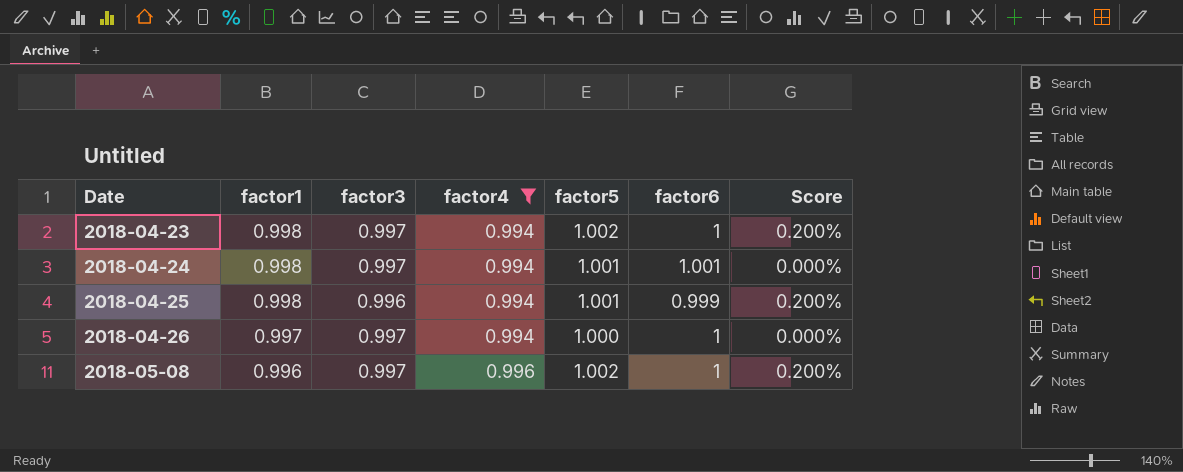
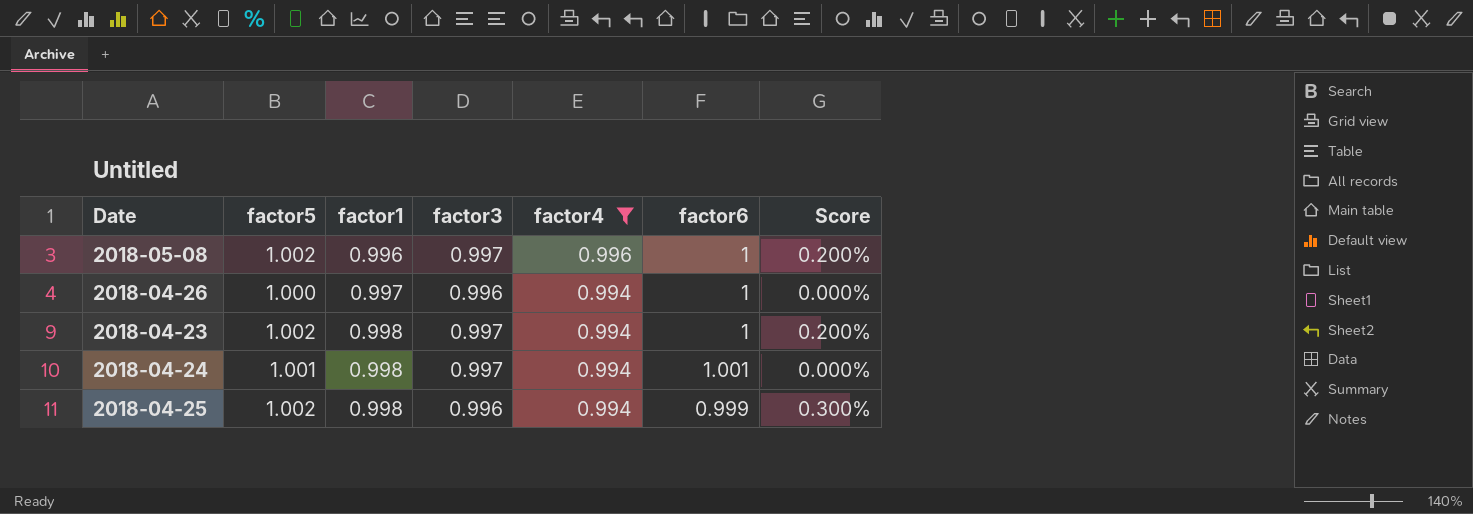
row order: Date ascending -> factor1 ascending
column factor5 | position: 5 -> 2
2018-04-26 | factor3: 0.997 -> 0.996
2018-04-25 | factor5: 1.001 -> 1.002
2018-04-25 | Score: 0.200% -> 0.300%

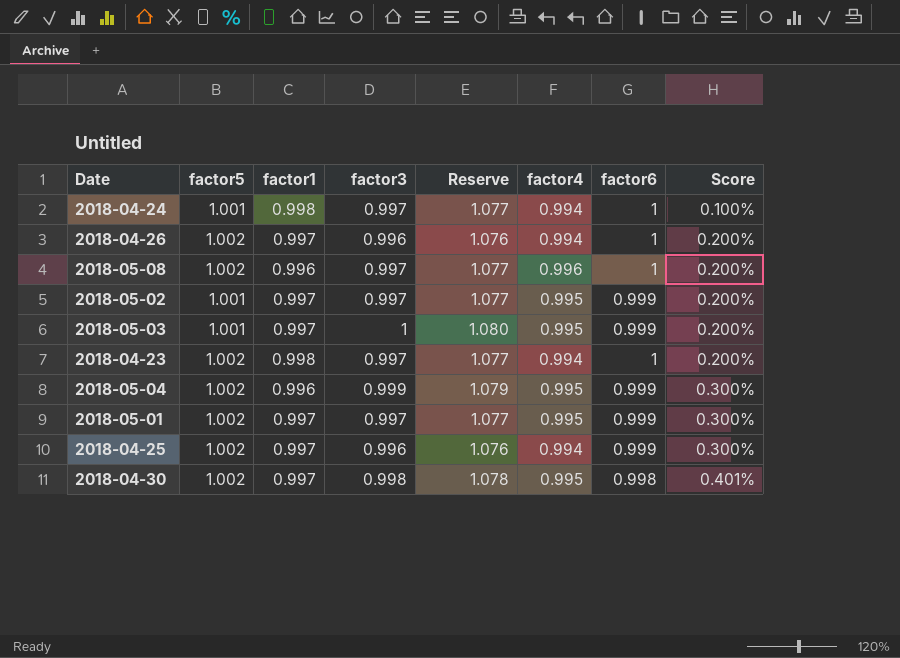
filter: factor4 != 0.995 -> none
row order: factor1 ascending -> Score ascending
column Reserve | formula: none -> [factor3] * 1.08
2018-04-24 | factor6: 1.001 -> 1
2018-04-24 | Score: 0.000% -> 0.100%
2018-04-26 | factor5: 1.000 -> 1.002
2018-04-26 | Score: 0.000% -> 0.200%
2018-04-25 | factor1: 0.998 -> 0.997

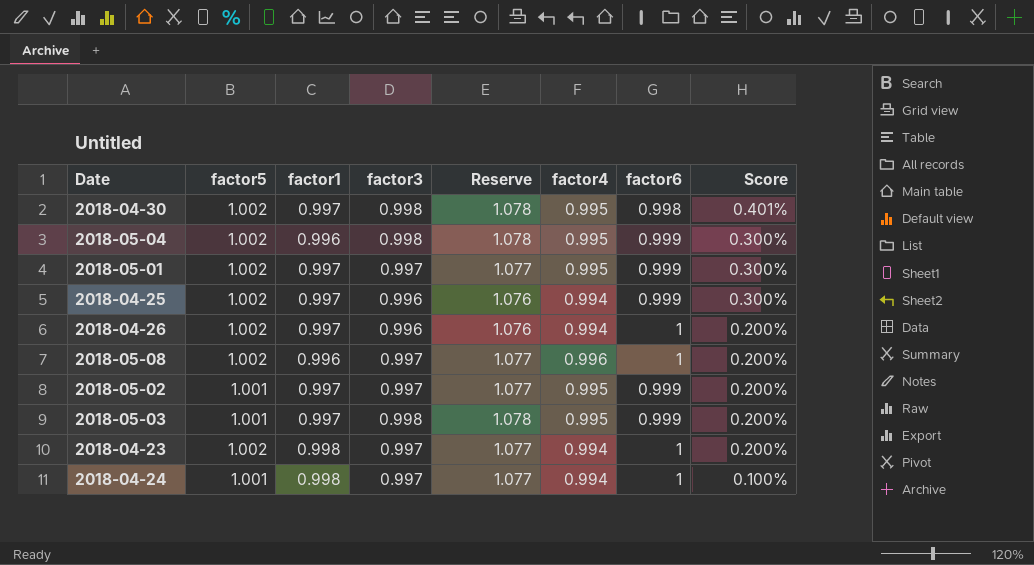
row order: Score ascending -> Score descending
2018-05-04 | factor3: 0.999 -> 0.998
2018-05-04 | Reserve: 1.079 -> 1.078
2018-05-03 | factor3: 1 -> 0.998
2018-05-03 | Reserve: 1.080 -> 1.078

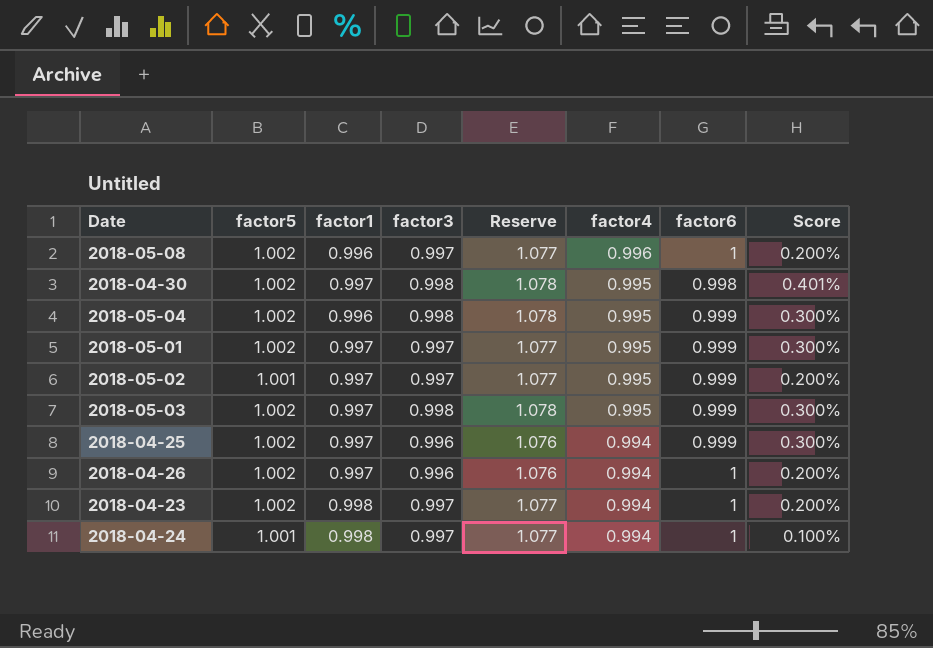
row order: Score descending -> factor4 descending
2018-05-03 | factor5: 1.001 -> 1.002
2018-05-03 | Score: 0.200% -> 0.300%

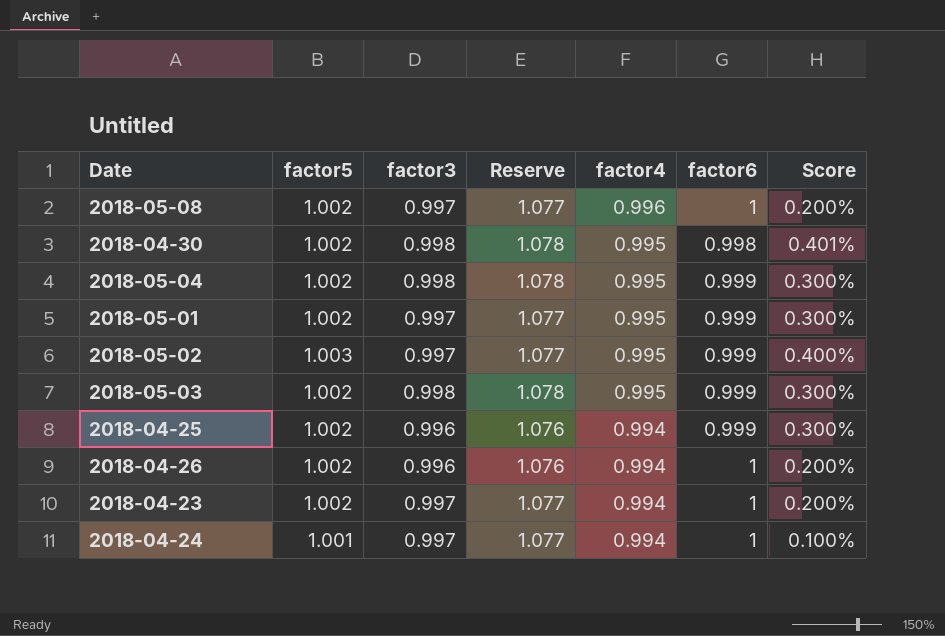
column factor1 | position: 3 -> none
2018-05-02 | factor5: 1.001 -> 1.003
2018-05-02 | Score: 0.200% -> 0.400%

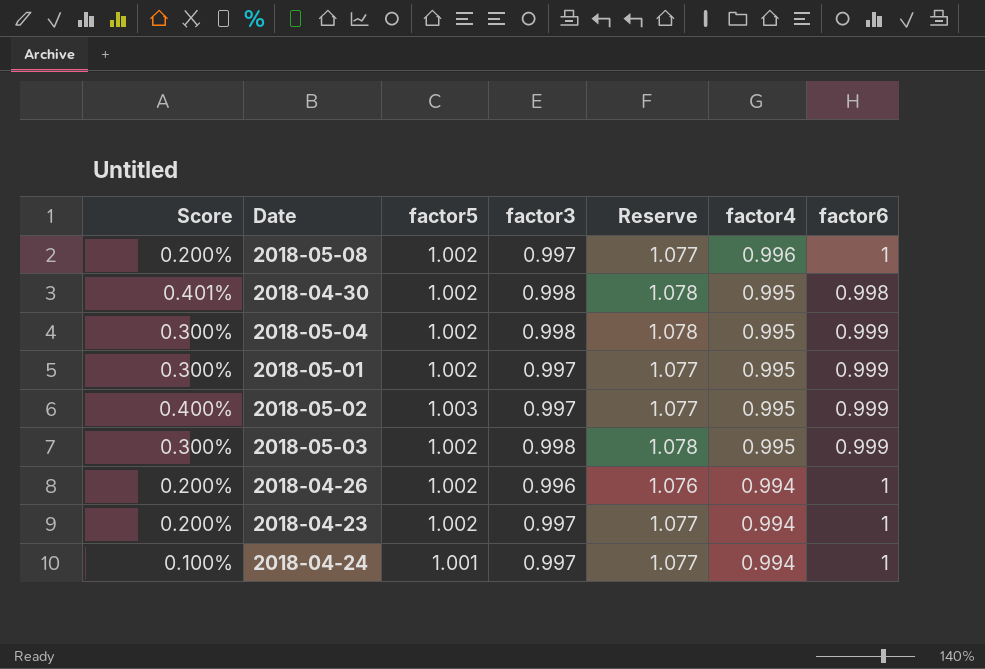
column Score | position: 7 -> 1
row 2018-04-25: 1.002 | 0.996 | 1.076 | 0.994 | 0.999 | 0.300% -> none

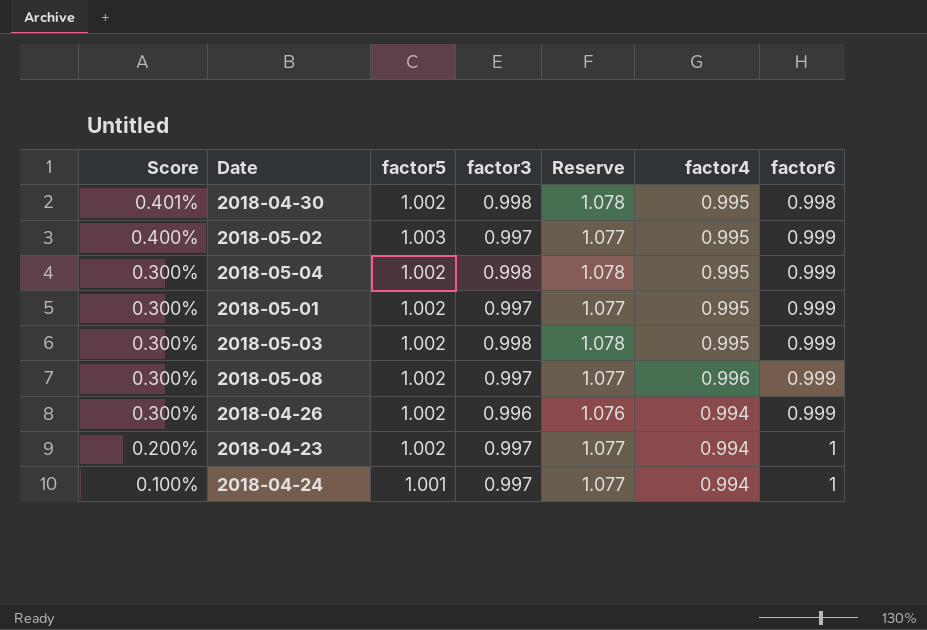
row order: factor4 descending -> Score descending
2018-05-08 | Score: 0.200% -> 0.300%
2018-05-08 | factor6: 1 -> 0.999
2018-04-26 | Score: 0.200% -> 0.300%
2018-04-26 | factor6: 1 -> 0.999

